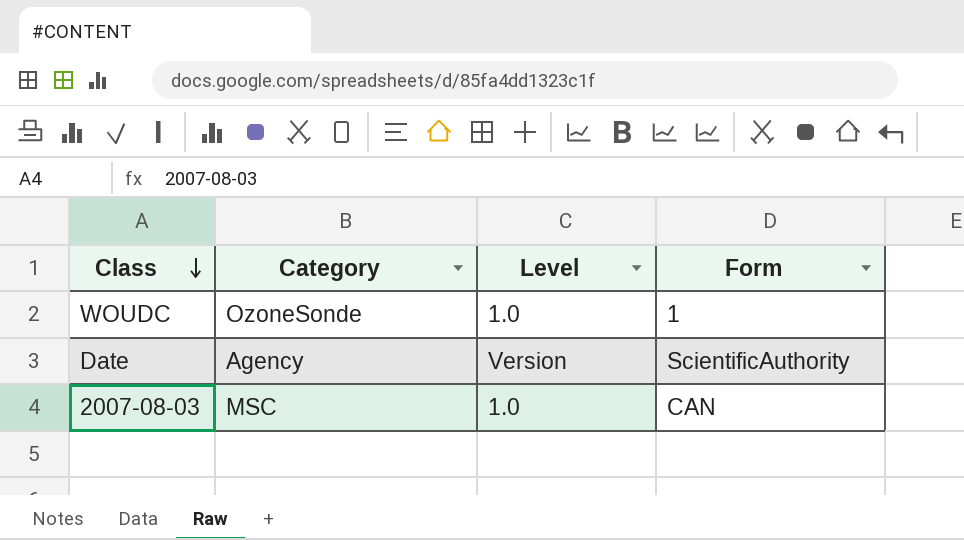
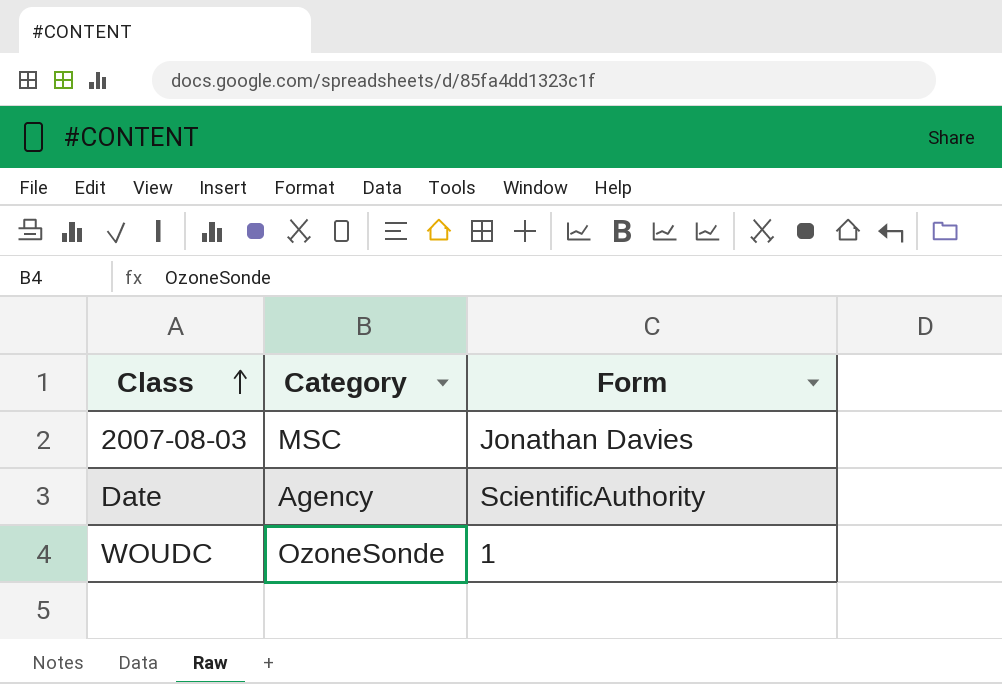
row order: Class descending -> Class ascending
column Level | position: 3 -> none
2007-08-03 | Form: CAN -> Jonathan Davies

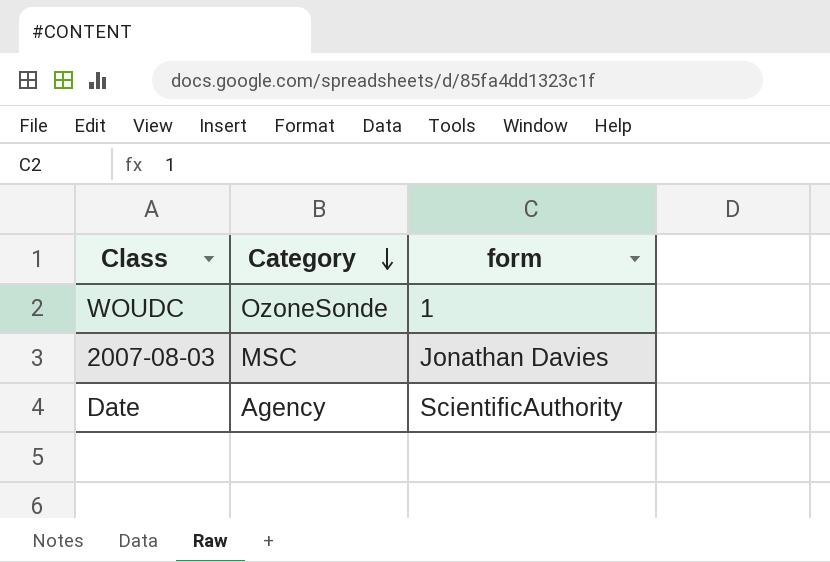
row order: Class ascending -> Category descending
column name: Form -> form

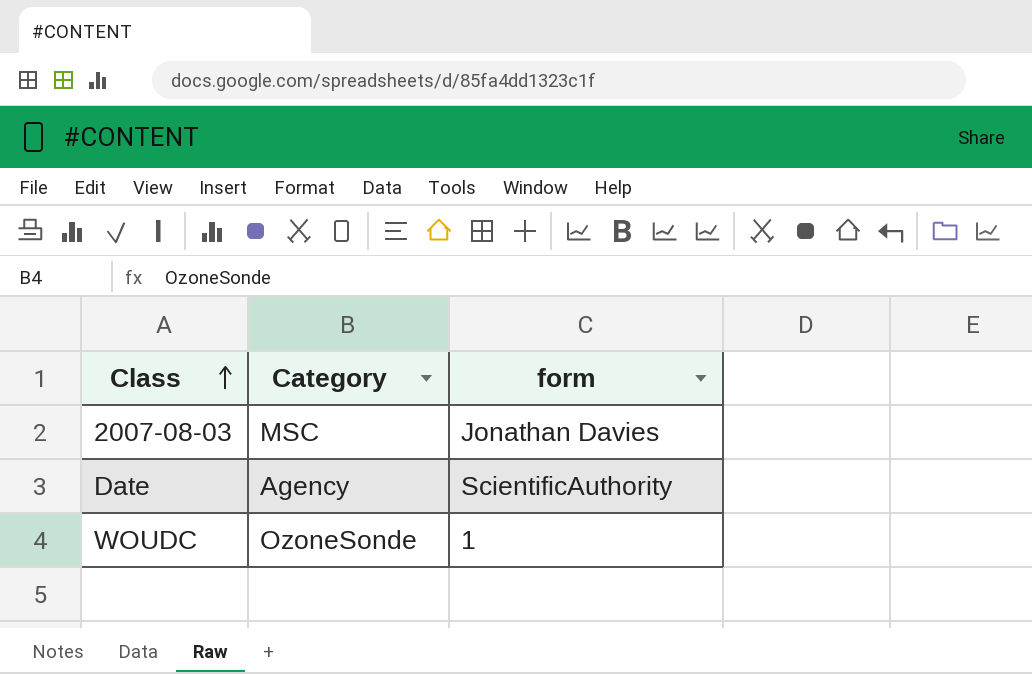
row order: Category descending -> Class ascending

